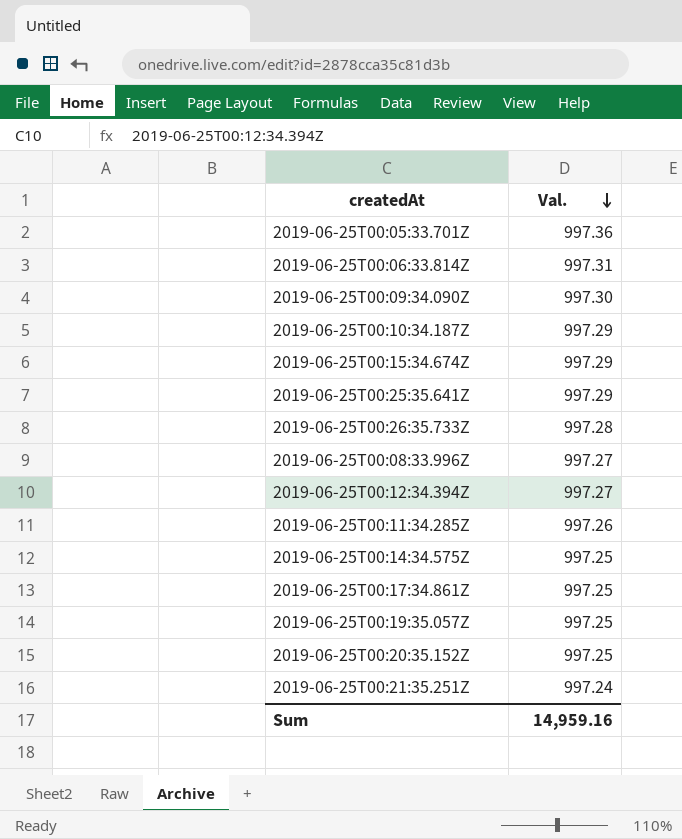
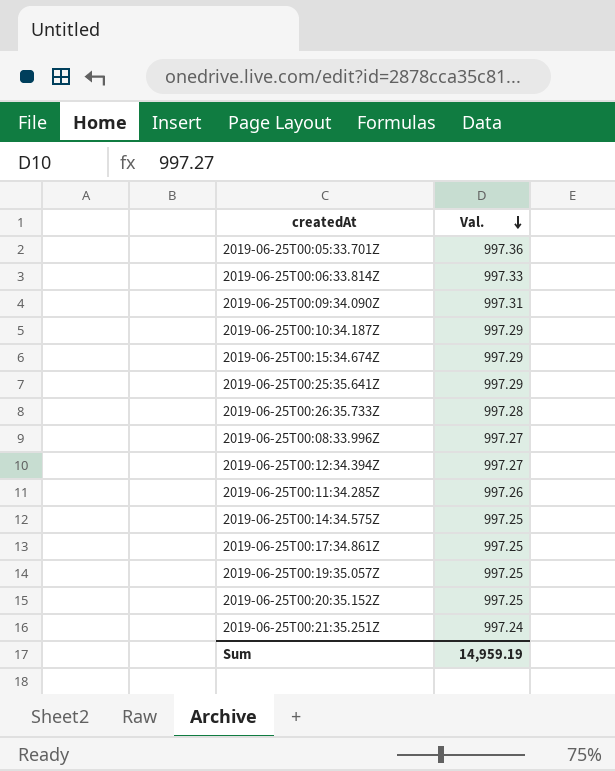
2019-06-25T00:06:33.814Z | Val.: 997.31 -> 997.33
2019-06-25T00:09:34.090Z | Val.: 997.30 -> 997.31
Sum | Val.: 14,959.16 -> 14,959.19

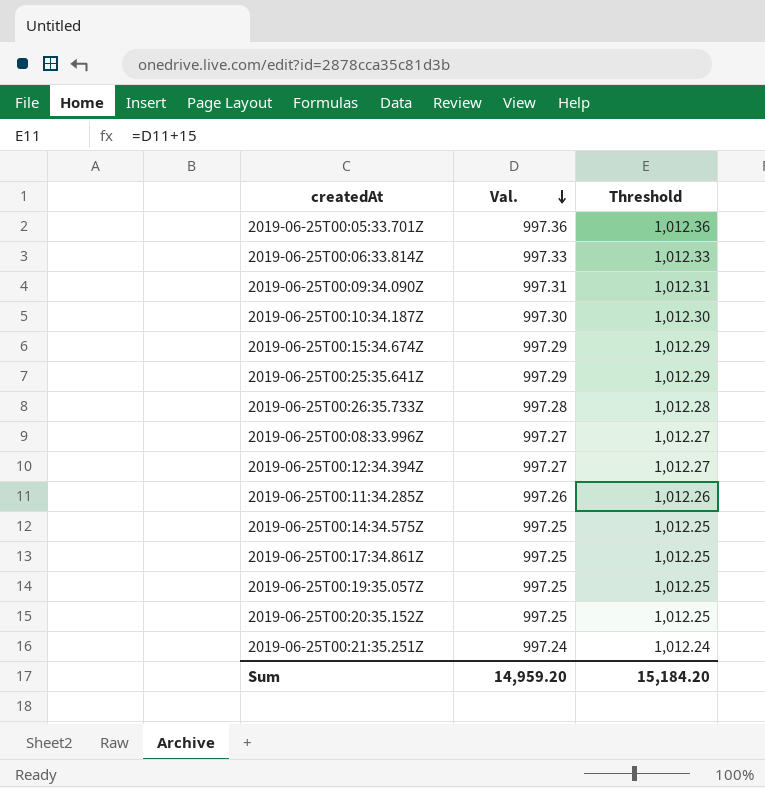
column Threshold | formula: none -> [Val.] + 15
2019-06-25T00:10:34.187Z | Val.: 997.29 -> 997.30
Sum | Val.: 14,959.19 -> 14,959.20

